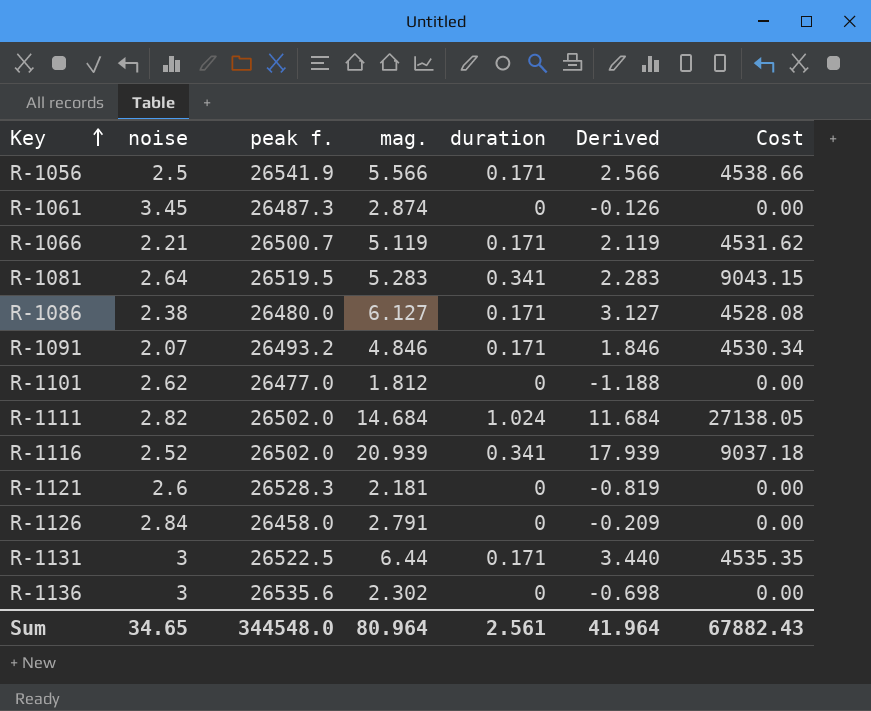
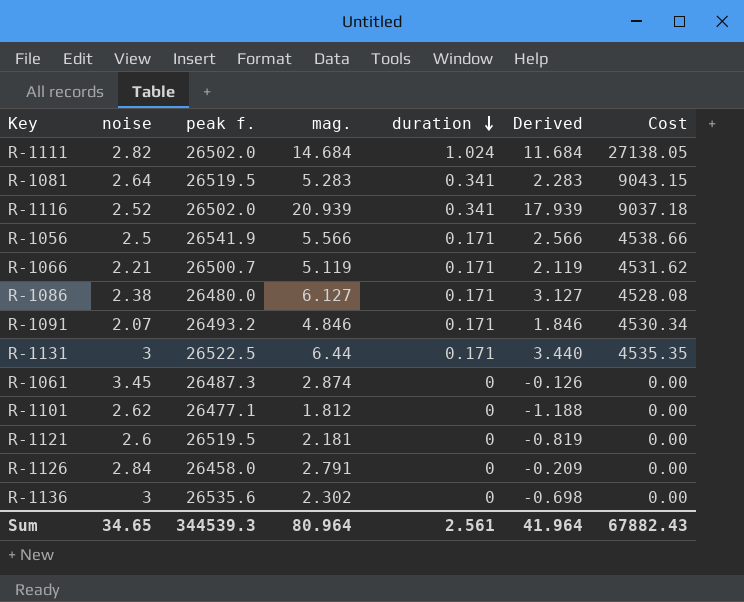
row order: Key ascending -> duration descending
R-1101 | peak f.: 26477.0 -> 26477.1
R-1121 | peak f.: 26528.3 -> 26519.5
Sum | peak f.: 344548.0 -> 344539.3

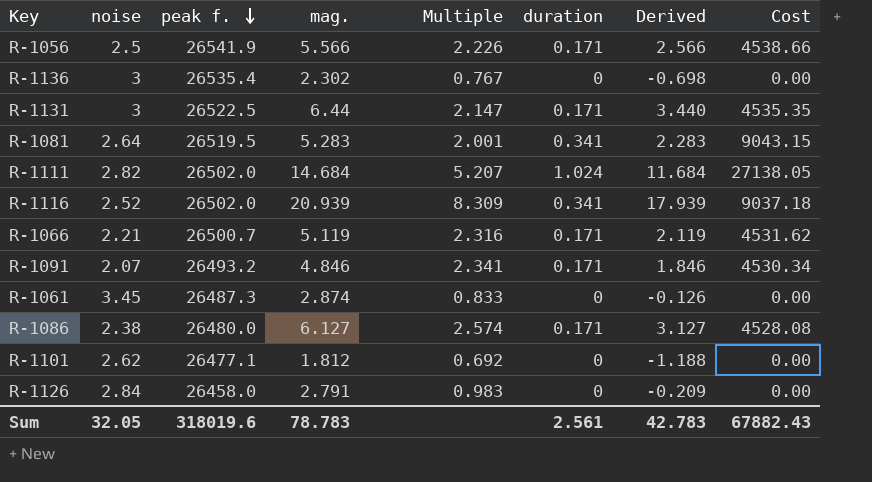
row order: duration descending -> peak f. descending
column Multiple | formula: none -> [mag.] / [noise]
row R-1121: 2.6 | 26519.5 | 2.181 | 0 | -0.819 | 0.00 -> none
R-1136 | peak f.: 26535.6 -> 26535.4
Sum | noise: 34.65 -> 32.05
Sum | peak f.: 344539.3 -> 318019.6
Sum | mag.: 80.964 -> 78.783
Sum | Derived: 41.964 -> 42.783

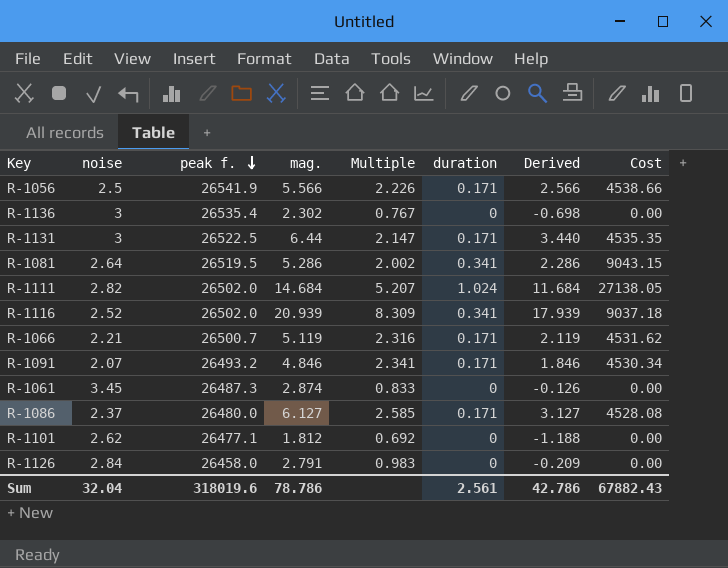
R-1081 | mag.: 5.283 -> 5.286
R-1081 | Multiple: 2.001 -> 2.002
R-1081 | Derived: 2.283 -> 2.286
R-1086 | noise: 2.38 -> 2.37
R-1086 | Multiple: 2.574 -> 2.585
Sum | noise: 32.05 -> 32.04
Sum | mag.: 78.783 -> 78.786
Sum | Derived: 42.783 -> 42.786

